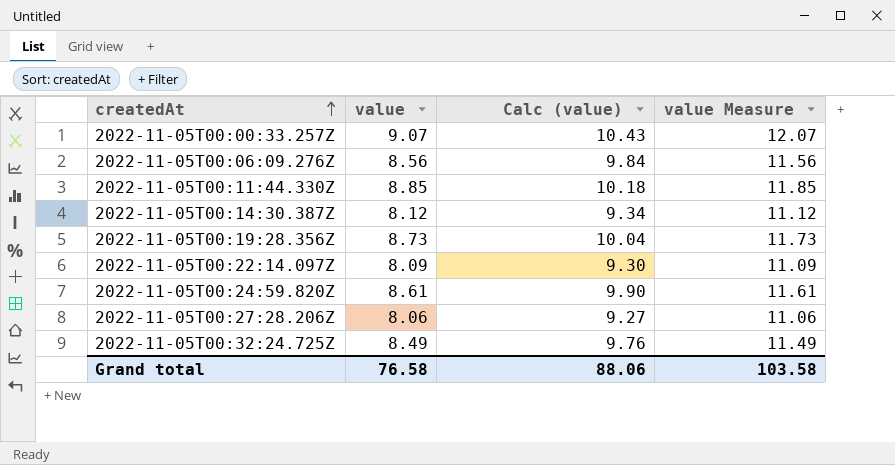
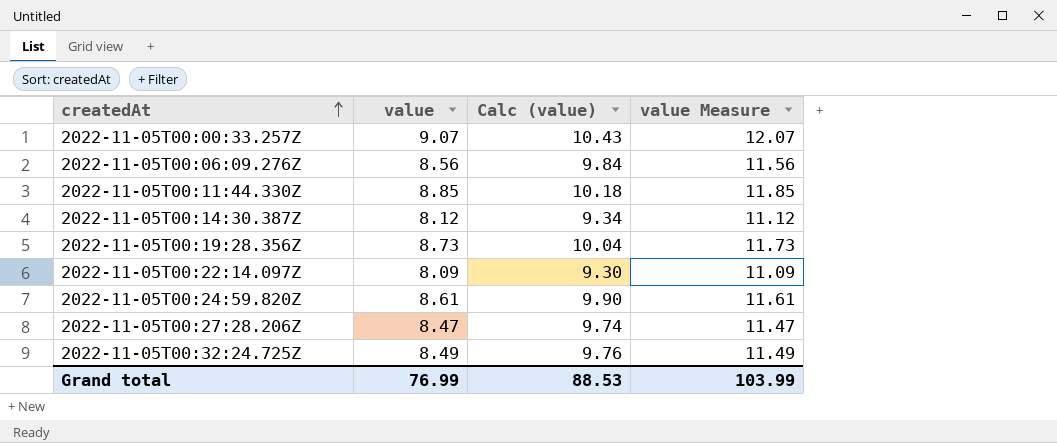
2022-11-05T00:27:28.206Z | value: 8.06 -> 8.47
2022-11-05T00:27:28.206Z | Calc (value): 9.27 -> 9.74
2022-11-05T00:27:28.206Z | value Measure: 11.06 -> 11.47
Grand total | value: 76.58 -> 76.99
Grand total | Calc (value): 88.06 -> 88.53
Grand total | value Measure: 103.58 -> 103.99

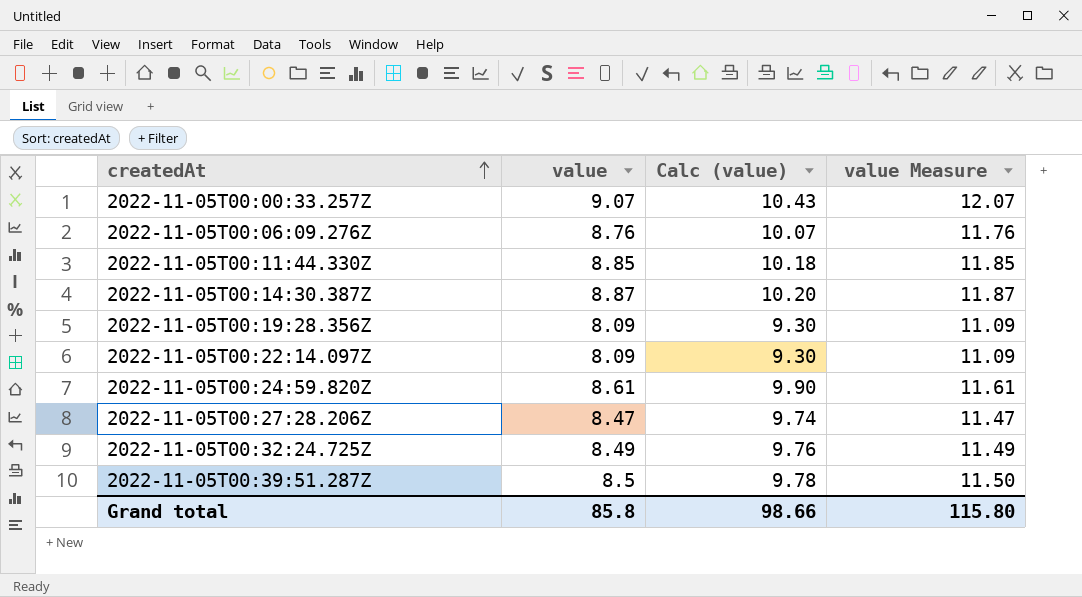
2022-11-05T00:06:09.276Z | value: 8.56 -> 8.76
2022-11-05T00:06:09.276Z | Calc (value): 9.84 -> 10.07
2022-11-05T00:06:09.276Z | value Measure: 11.56 -> 11.76
2022-11-05T00:14:30.387Z | value: 8.12 -> 8.87
2022-11-05T00:14:30.387Z | Calc (value): 9.34 -> 10.20
2022-11-05T00:14:30.387Z | value Measure: 11.12 -> 11.87
2022-11-05T00:19:28.356Z | value: 8.73 -> 8.09
2022-11-05T00:19:28.356Z | Calc (value): 10.04 -> 9.30
2022-11-05T00:19:28.356Z | value Measure: 11.73 -> 11.09
row 2022-11-05T00:39:51.287Z: none -> 8.5 | 9.78 | 11.50
Grand total | value: 76.99 -> 85.8
Grand total | Calc (value): 88.53 -> 98.66
Grand total | value Measure: 103.99 -> 115.80

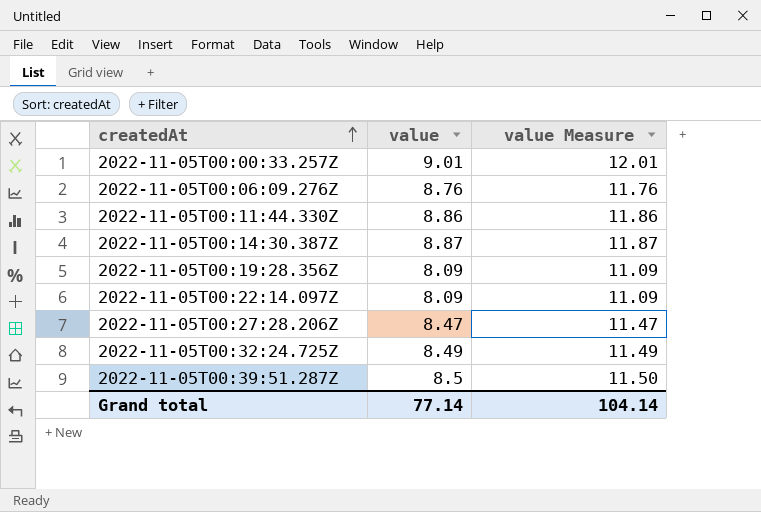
column Calc (value) | formula: [value] * 1.15 -> none
row 2022-11-05T00:24:59.820Z: 8.61 | 9.90 | 11.61 -> none
2022-11-05T00:00:33.257Z | value: 9.07 -> 9.01
2022-11-05T00:00:33.257Z | value Measure: 12.07 -> 12.01
2022-11-05T00:11:44.330Z | value: 8.85 -> 8.86
2022-11-05T00:11:44.330Z | value Measure: 11.85 -> 11.86
Grand total | value: 85.8 -> 77.14
Grand total | value Measure: 115.80 -> 104.14

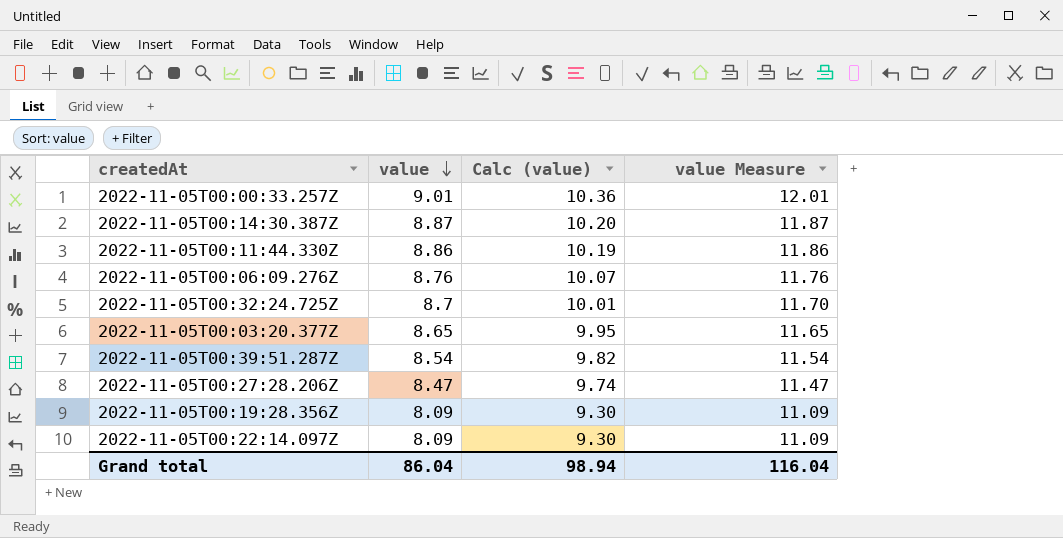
row order: createdAt ascending -> value descending
column Calc (value) | formula: none -> [value] * 1.15
2022-11-05T00:32:24.725Z | value: 8.49 -> 8.7
2022-11-05T00:32:24.725Z | value Measure: 11.49 -> 11.70
row 2022-11-05T00:03:20.377Z: none -> 8.65 | 9.95 | 11.65
2022-11-05T00:39:51.287Z | value: 8.5 -> 8.54
2022-11-05T00:39:51.287Z | value Measure: 11.50 -> 11.54
Grand total | value: 77.14 -> 86.04
Grand total | value Measure: 104.14 -> 116.04

